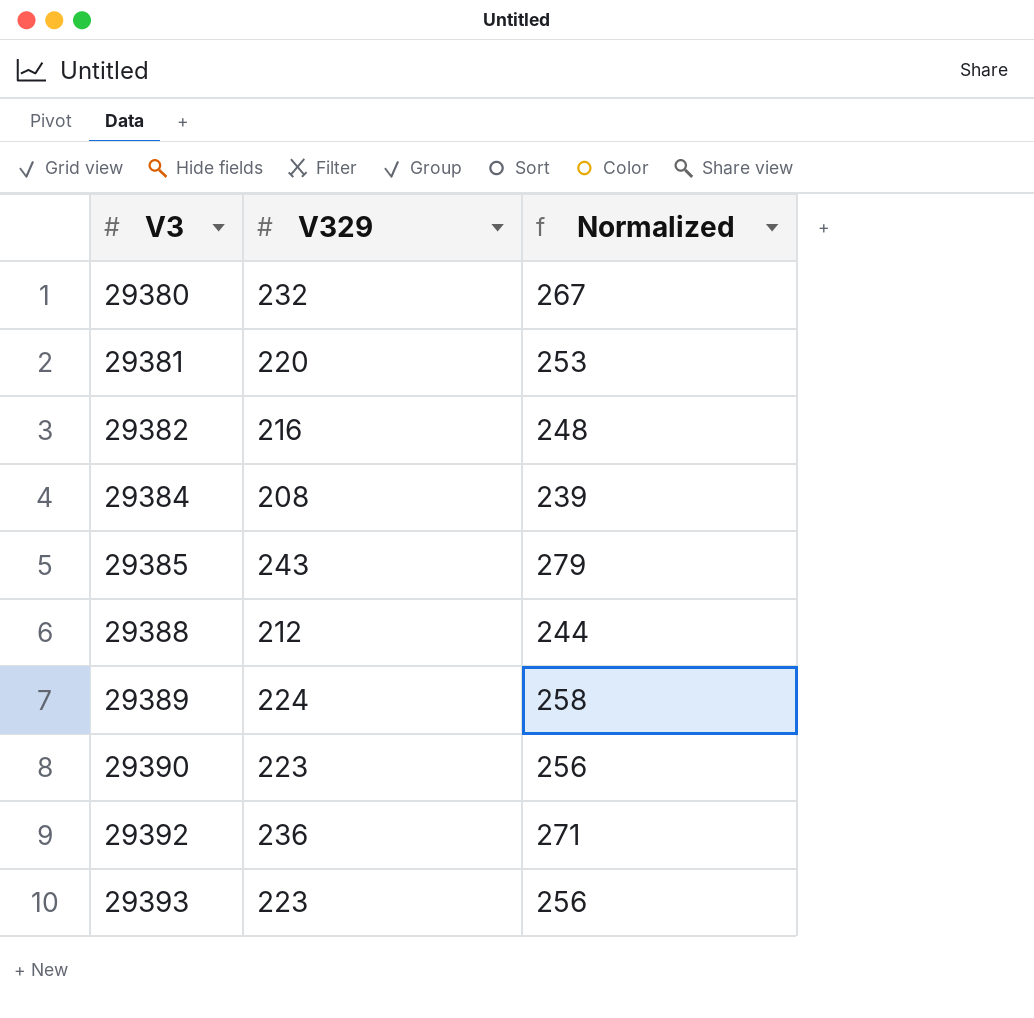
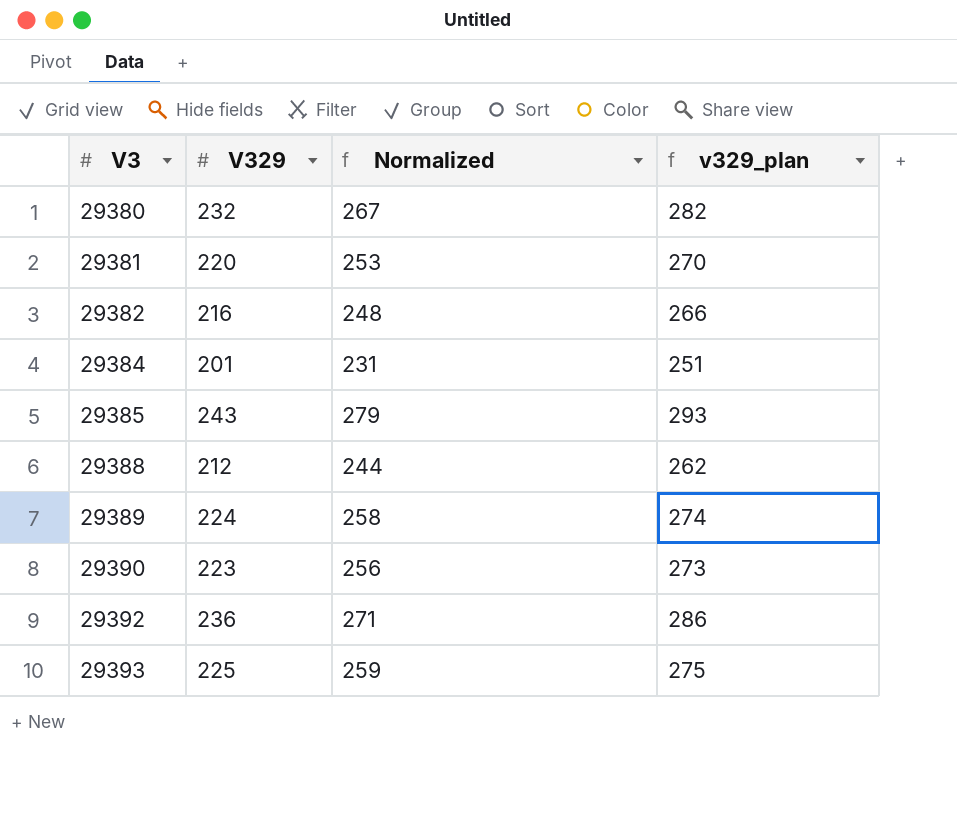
column v329_plan | formula: none -> [V329] + 50
29384 | V329: 208 -> 201
29384 | Normalized: 239 -> 231
29393 | V329: 223 -> 225
29393 | Normalized: 256 -> 259

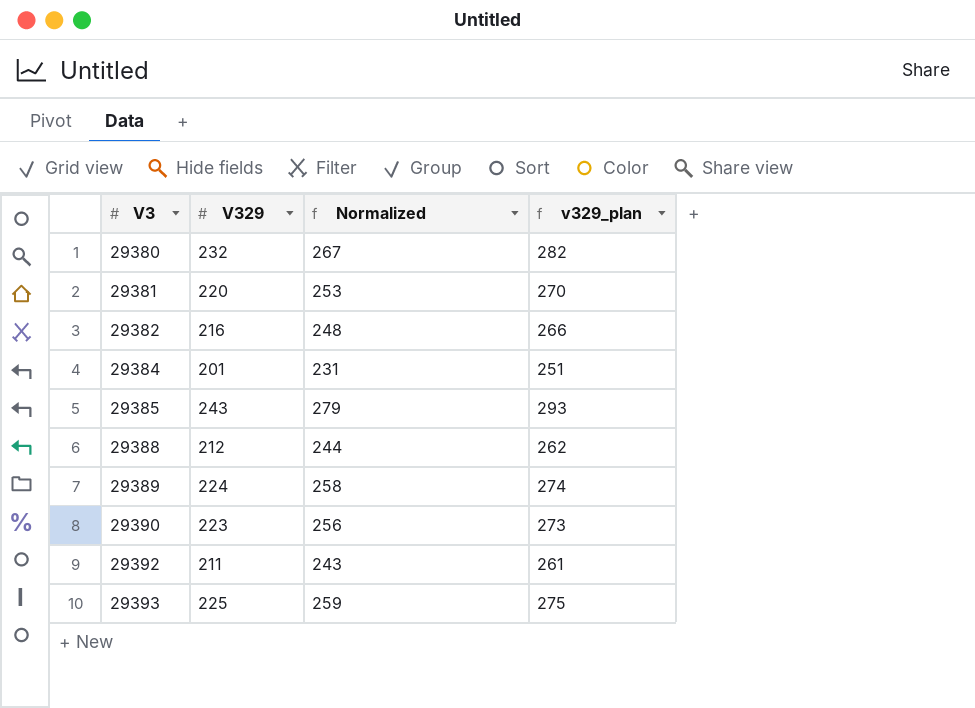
29392 | V329: 236 -> 211
29392 | Normalized: 271 -> 243
29392 | v329_plan: 286 -> 261

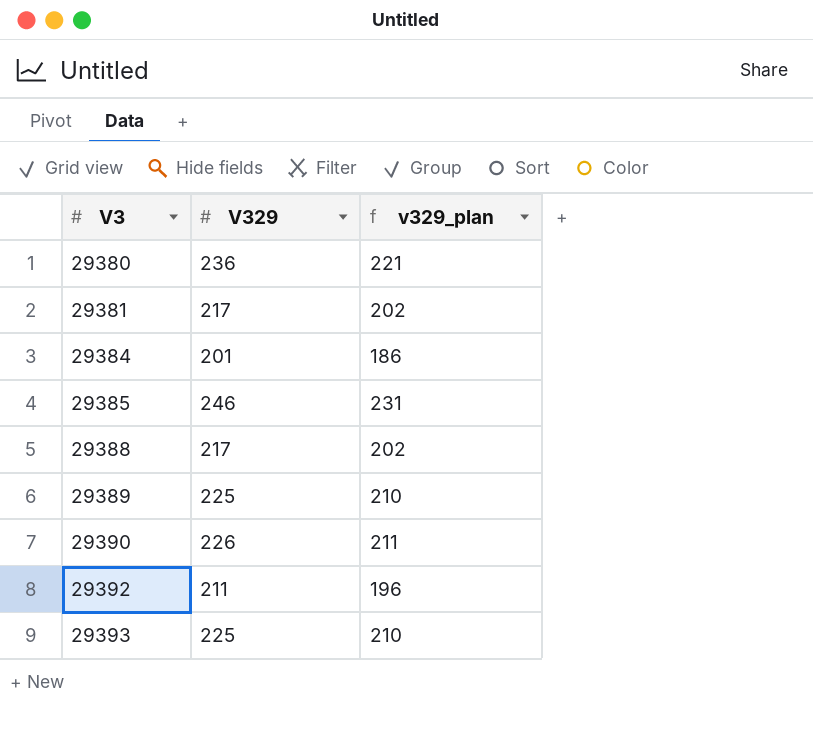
column Normalized | formula: [V329] * 1.15 -> none
column v329_plan | formula: [V329] + 50 -> [V329] - 15
row 29382: 216 | 248 | 266 -> none
29380 | V329: 232 -> 236
29381 | V329: 220 -> 217
29385 | V329: 243 -> 246
29388 | V329: 212 -> 217
29389 | V329: 224 -> 225
29390 | V329: 223 -> 226

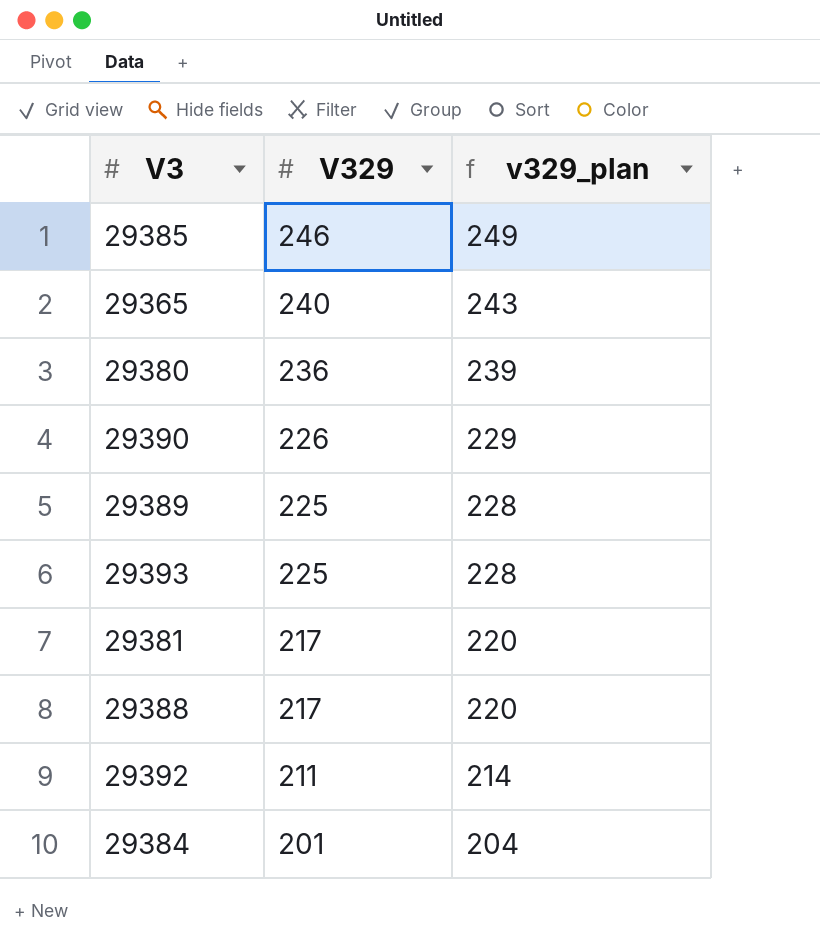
row order: V3 ascending -> V329 descending
column v329_plan | formula: [V329] - 15 -> [V329] + 3
row 29365: none -> 240 | 243

